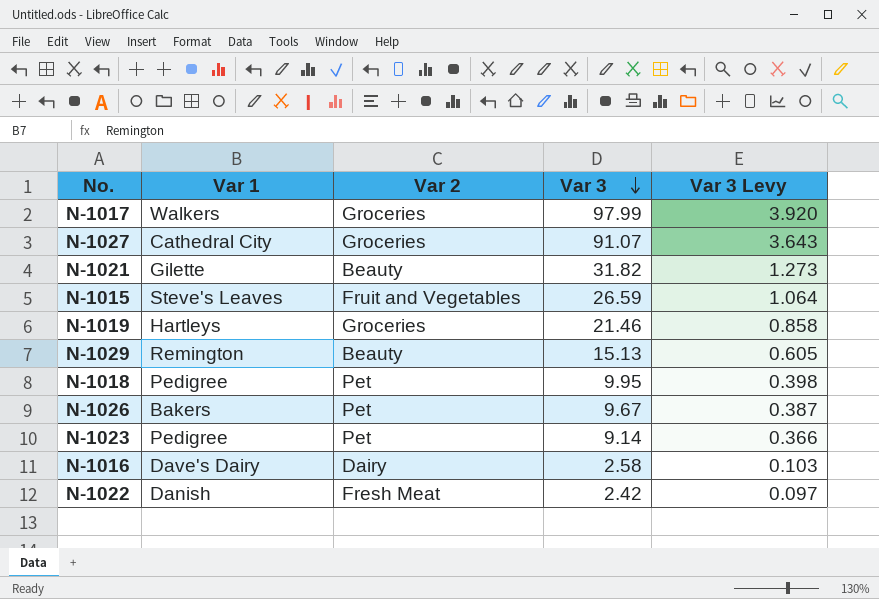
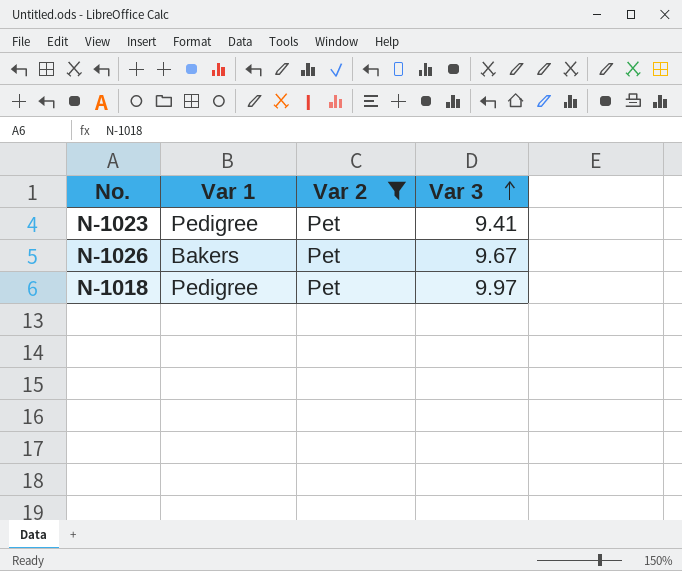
filter: none -> Var 2 = Pet
row order: Var 3 descending -> Var 3 ascending
column Var 3 Levy | formula: [Var 3] * 0.04 -> none
N-1023 | Var 3: 9.14 -> 9.41
N-1018 | Var 3: 9.95 -> 9.97

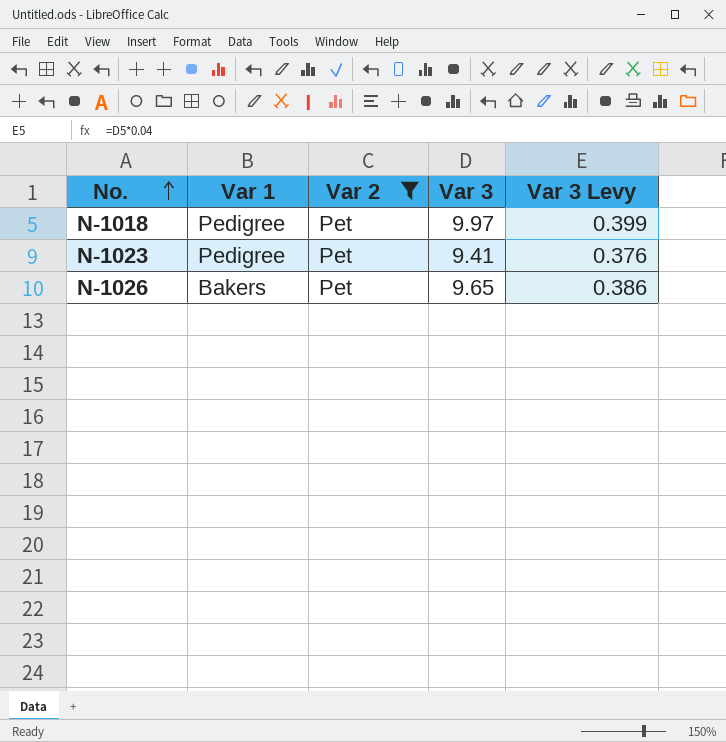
row order: Var 3 ascending -> No. ascending
column Var 3 Levy | formula: none -> [Var 3] * 0.04
N-1026 | Var 3: 9.67 -> 9.65

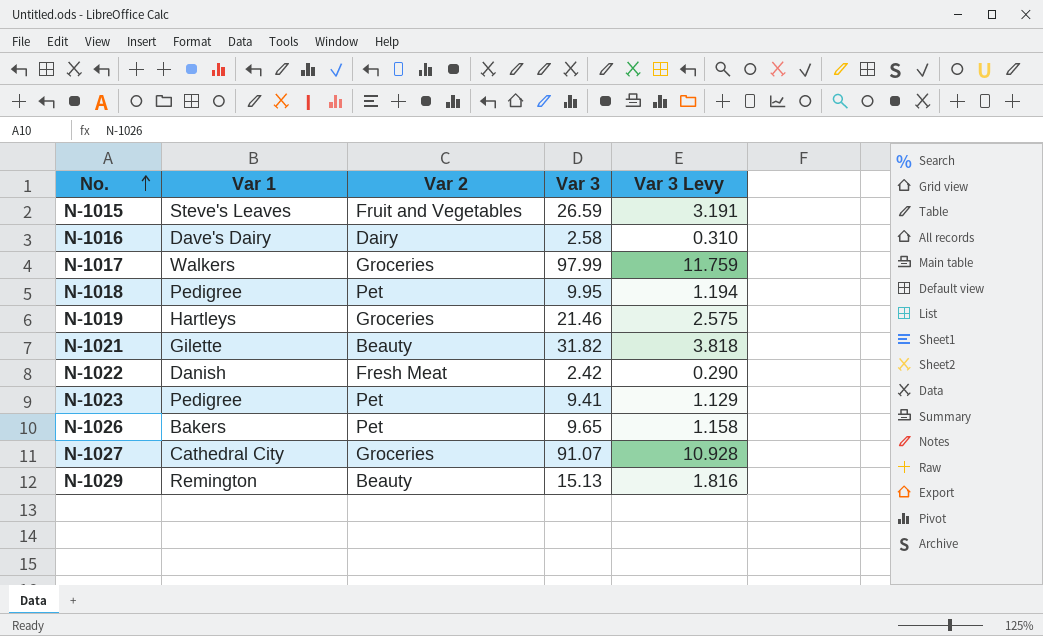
filter: Var 2 = Pet -> none
column Var 3 Levy | formula: [Var 3] * 0.04 -> [Var 3] * 0.12
N-1018 | Var 3: 9.97 -> 9.95

